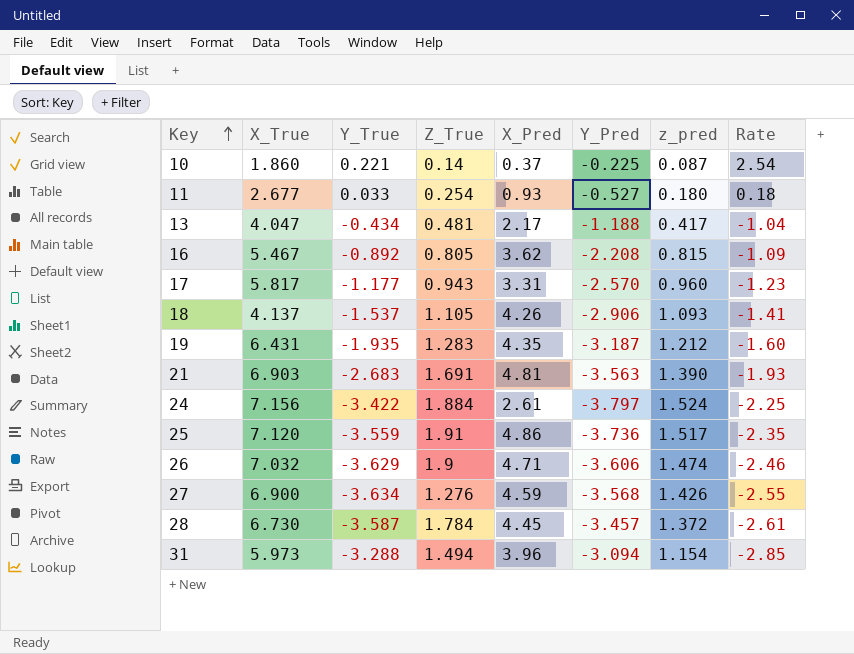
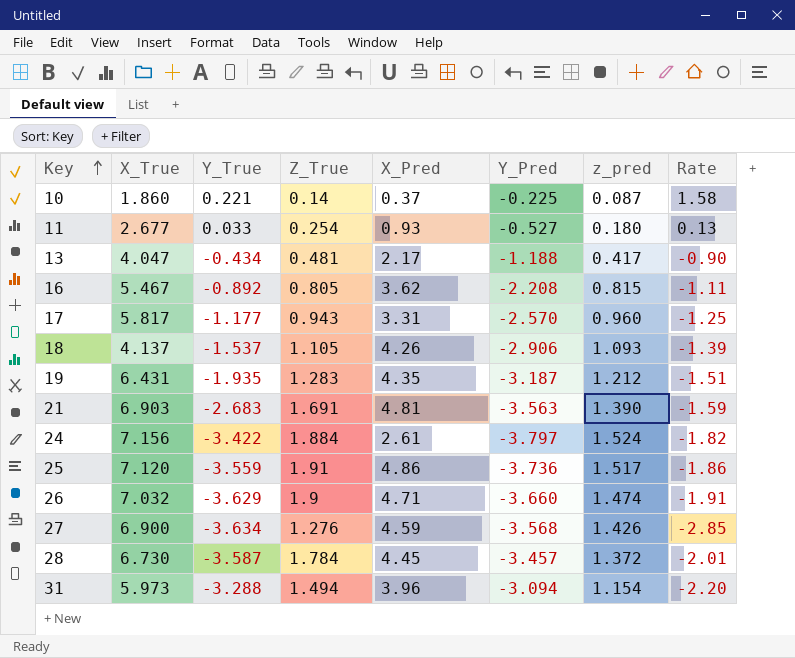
column Rate | formula: [Y_True] / [z_pred] -> [Y_True] / [Z_True]
26 | Y_Pred: -3.606 -> -3.660

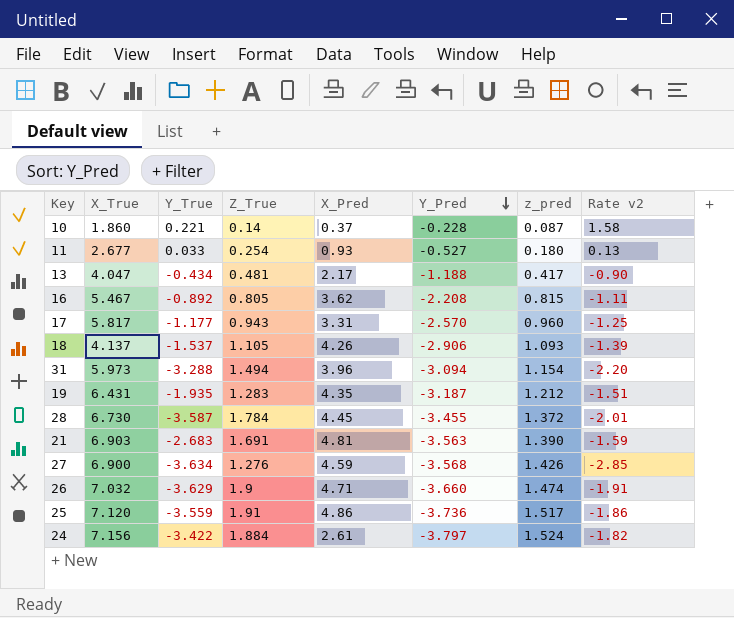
row order: Key ascending -> Y_Pred descending
column name: Rate -> Rate v2
10 | Y_Pred: -0.225 -> -0.228
28 | Y_Pred: -3.457 -> -3.455

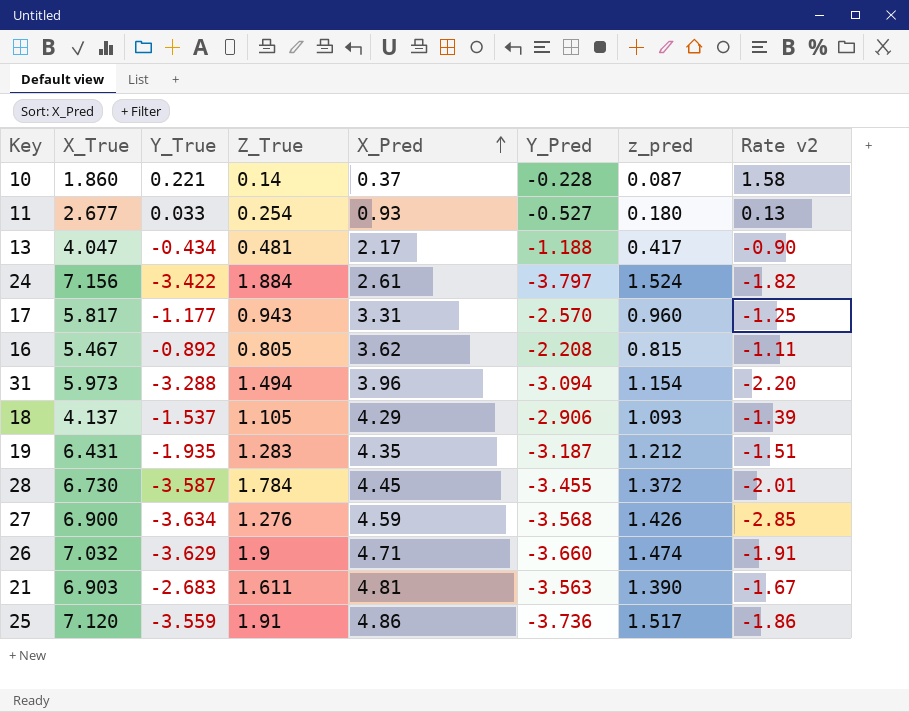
row order: Y_Pred descending -> X_Pred ascending
18 | X_Pred: 4.26 -> 4.29
21 | Z_True: 1.691 -> 1.611
21 | Rate v2: -1.59 -> -1.67

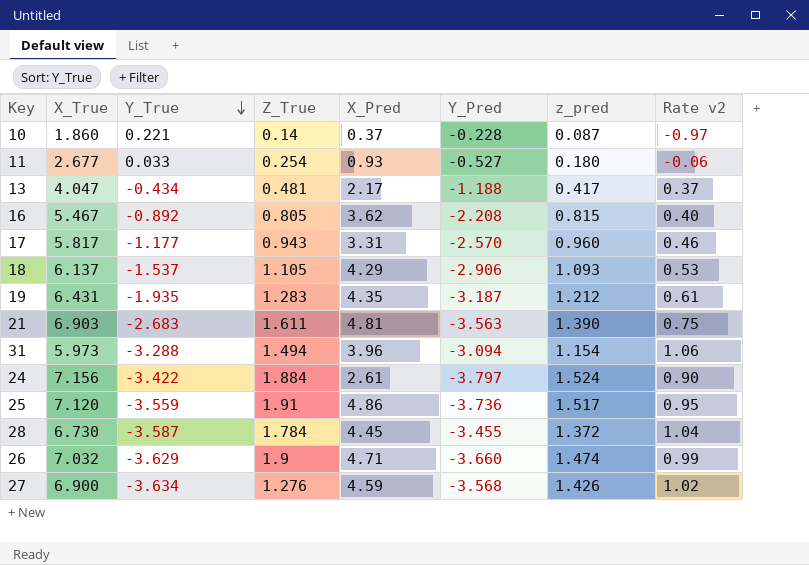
row order: X_Pred ascending -> Y_True descending
column Rate v2 | formula: [Y_True] / [Z_True] -> [Y_True] / [Y_Pred]
18 | X_True: 4.137 -> 6.137

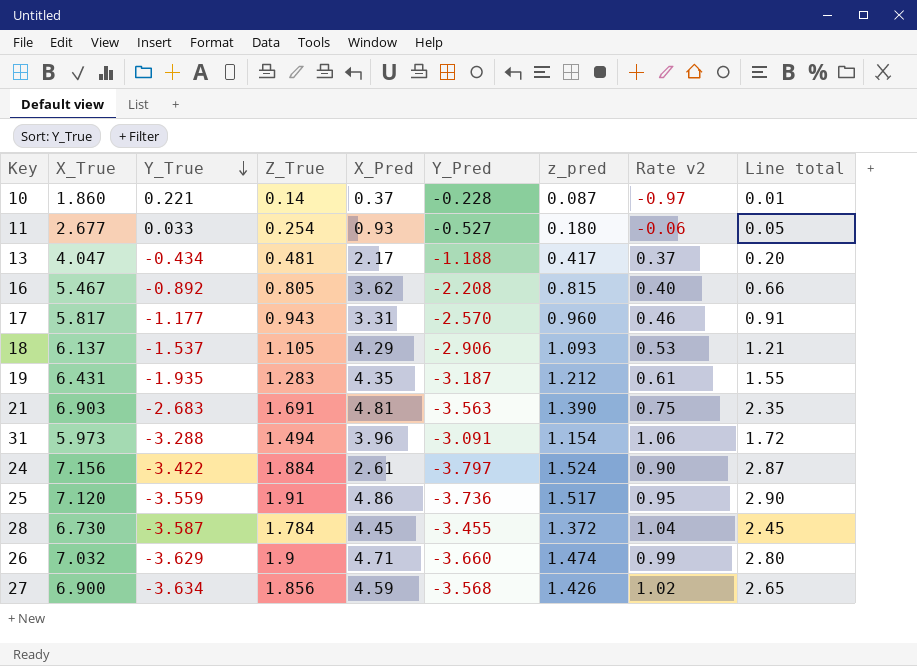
column Line total | formula: none -> [Z_True] * [z_pred]
21 | Z_True: 1.611 -> 1.691
31 | Y_Pred: -3.094 -> -3.091
27 | Z_True: 1.276 -> 1.856

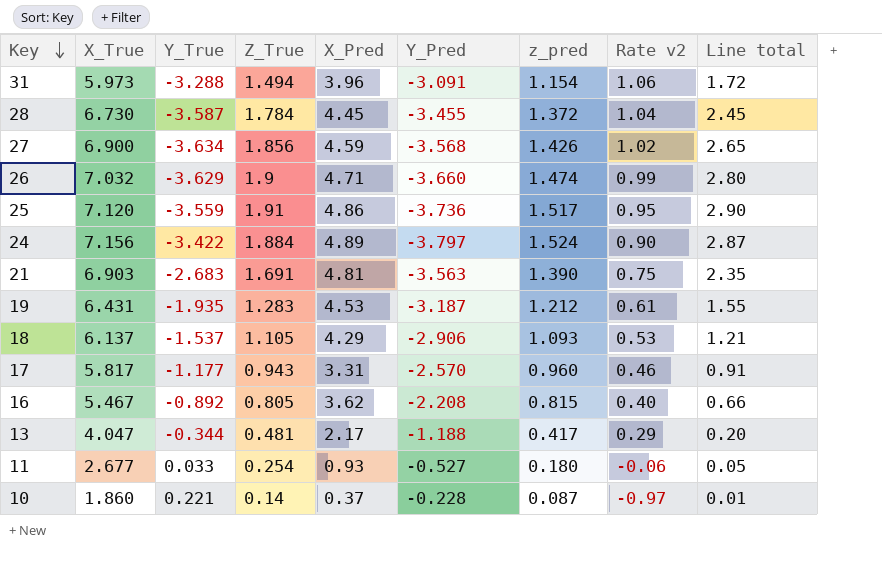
row order: Y_True descending -> Key descending
24 | X_Pred: 2.61 -> 4.89
19 | X_Pred: 4.35 -> 4.53
13 | Y_True: -0.434 -> -0.344
13 | Rate v2: 0.37 -> 0.29

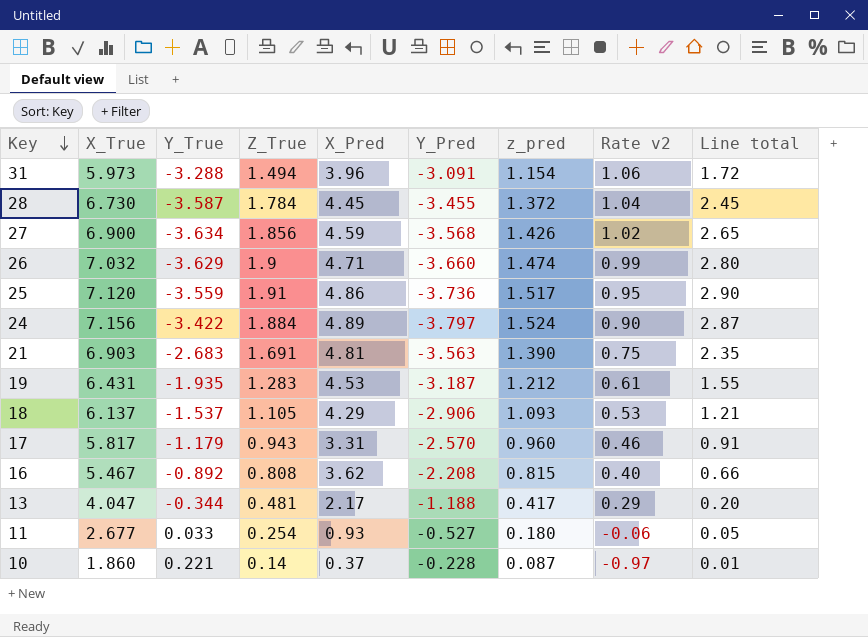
17 | Y_True: -1.177 -> -1.179
16 | Z_True: 0.805 -> 0.808

